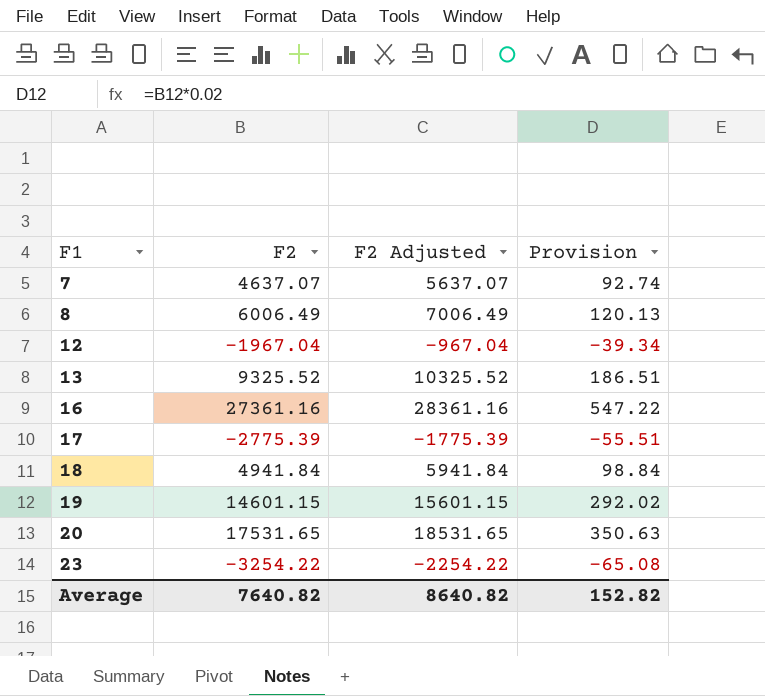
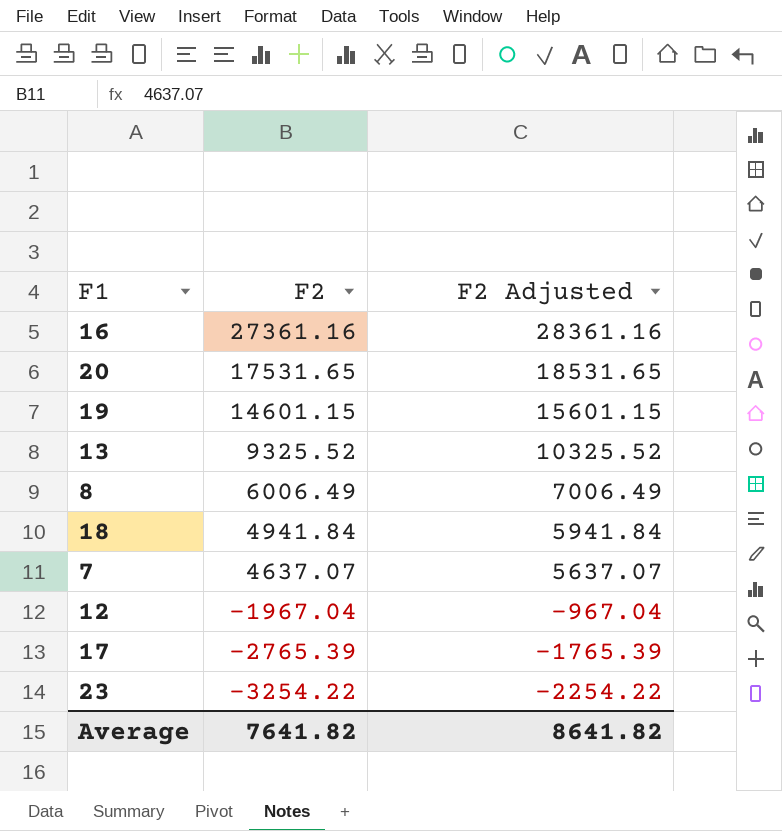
row order: F1 ascending -> F2 descending
column Provision | formula: [F2] * 0.02 -> none
17 | F2: -2775.39 -> -2765.39
17 | F2 Adjusted: -1775.39 -> -1765.39
Average | F2: 7640.82 -> 7641.82
Average | F2 Adjusted: 8640.82 -> 8641.82

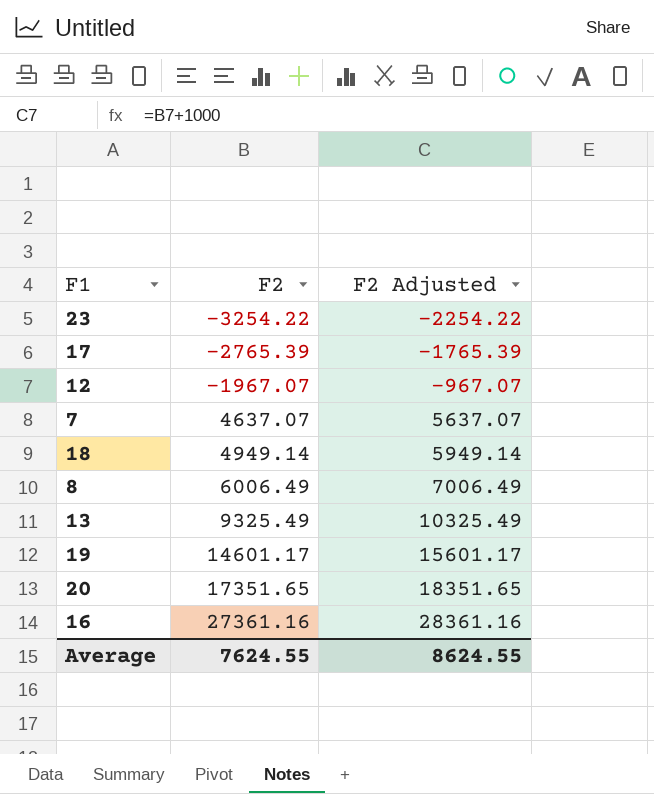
row order: F2 descending -> F2 ascending
12 | F2: -1967.04 -> -1967.07
12 | F2 Adjusted: -967.04 -> -967.07
18 | F2: 4941.84 -> 4949.14
18 | F2 Adjusted: 5941.84 -> 5949.14
13 | F2: 9325.52 -> 9325.49
13 | F2 Adjusted: 10325.52 -> 10325.49
19 | F2: 14601.15 -> 14601.17
19 | F2 Adjusted: 15601.15 -> 15601.17
20 | F2: 17531.65 -> 17351.65
20 | F2 Adjusted: 18531.65 -> 18351.65
Average | F2: 7641.82 -> 7624.55
Average | F2 Adjusted: 8641.82 -> 8624.55

